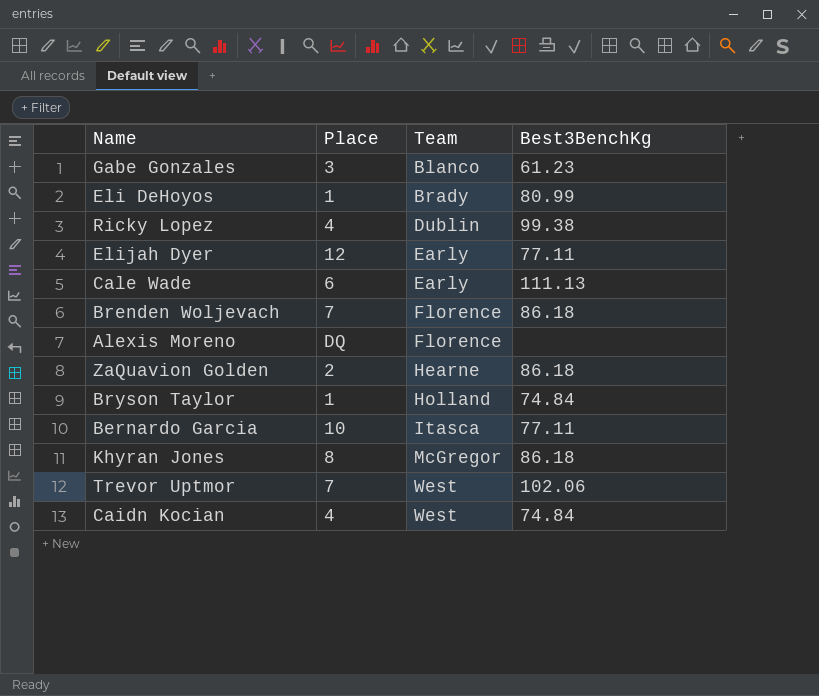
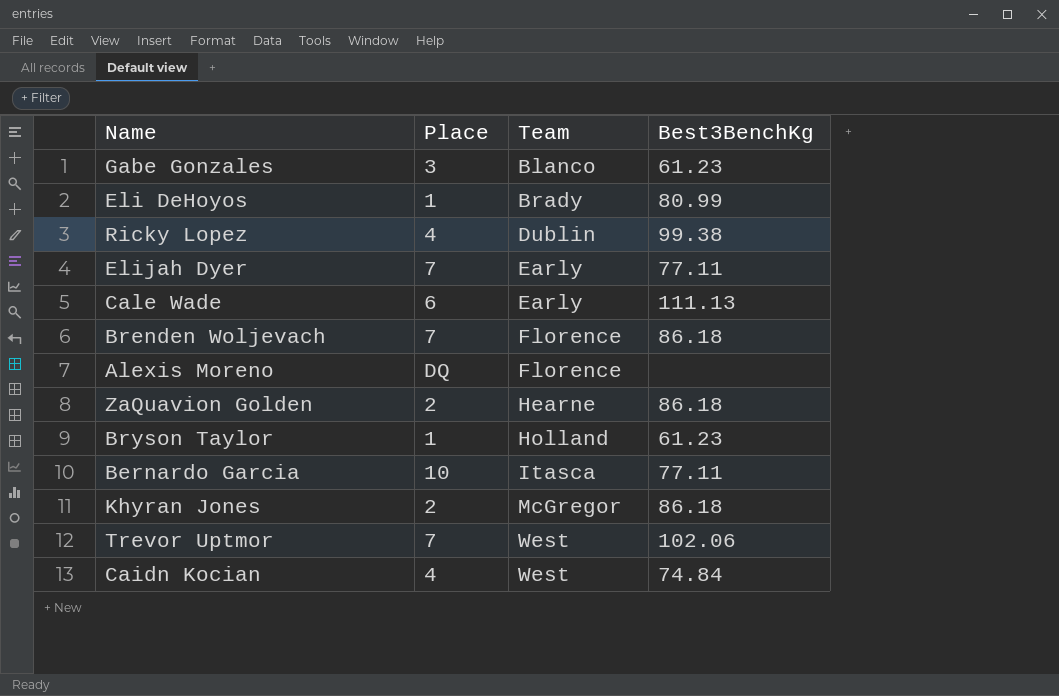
Elijah Dyer | Place: 12 -> 7
Bryson Taylor | Best3BenchKg: 74.84 -> 61.23
Khyran Jones | Place: 8 -> 2

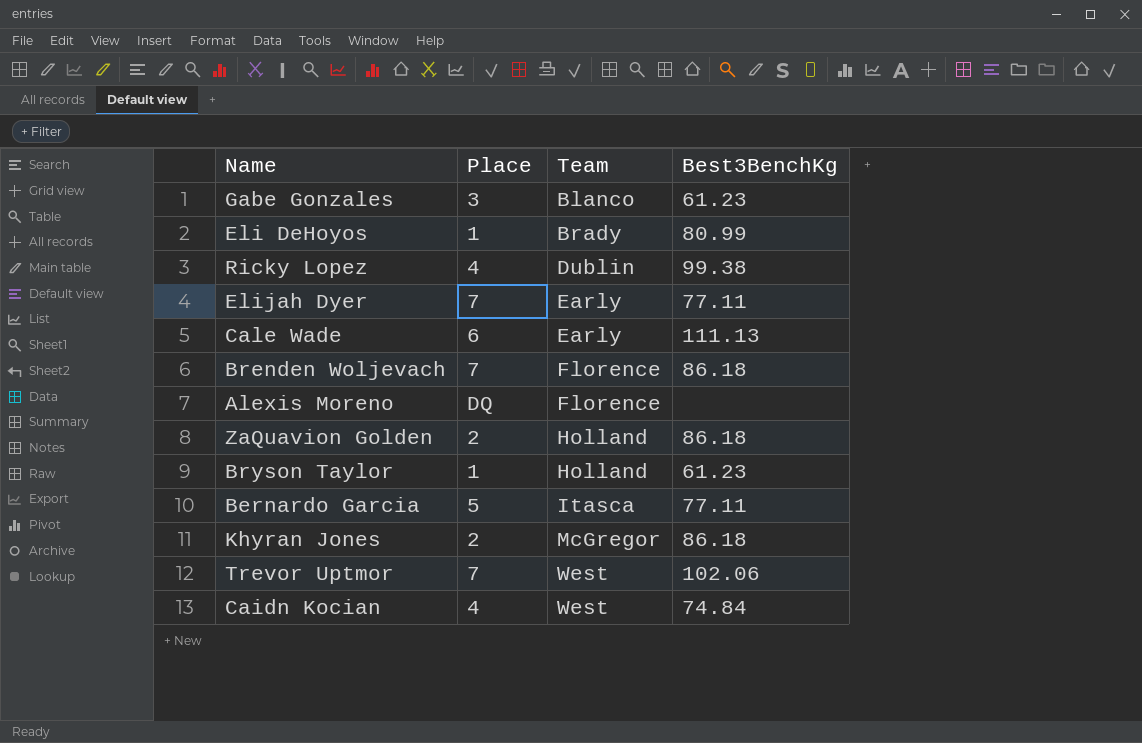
ZaQuavion Golden | Team: Hearne -> Holland
Bernardo Garcia | Place: 10 -> 5

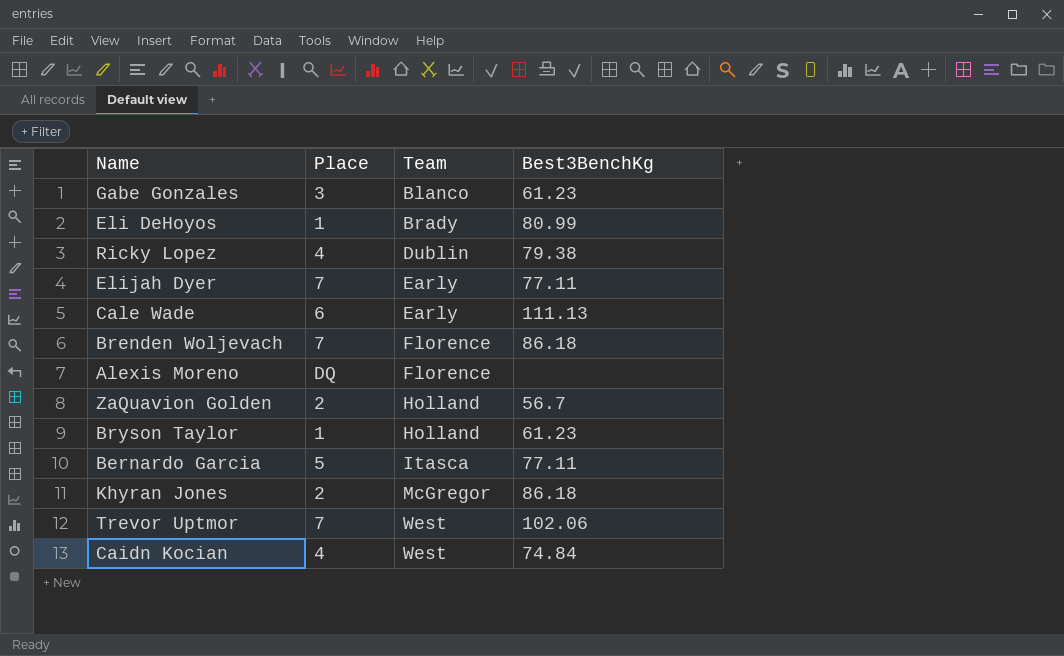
Ricky Lopez | Best3BenchKg: 99.38 -> 79.38
ZaQuavion Golden | Best3BenchKg: 86.18 -> 56.7

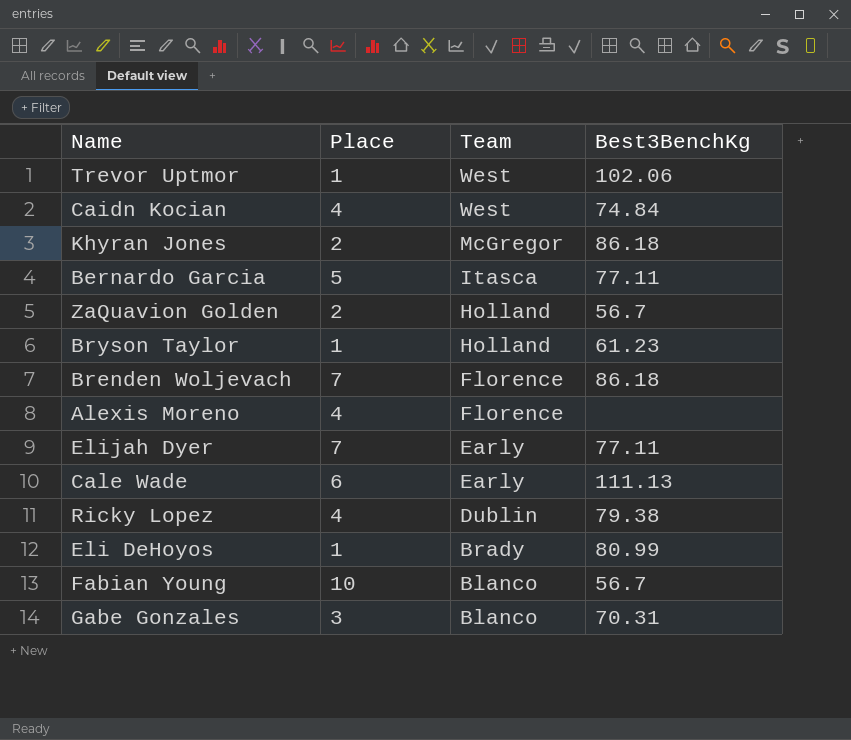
row order: Team ascending -> Team descending
Trevor Uptmor | Place: 7 -> 1
Alexis Moreno | Place: DQ -> 4
row Fabian Young: none -> 10 | Blanco | 56.7
Gabe Gonzales | Best3BenchKg: 61.23 -> 70.31

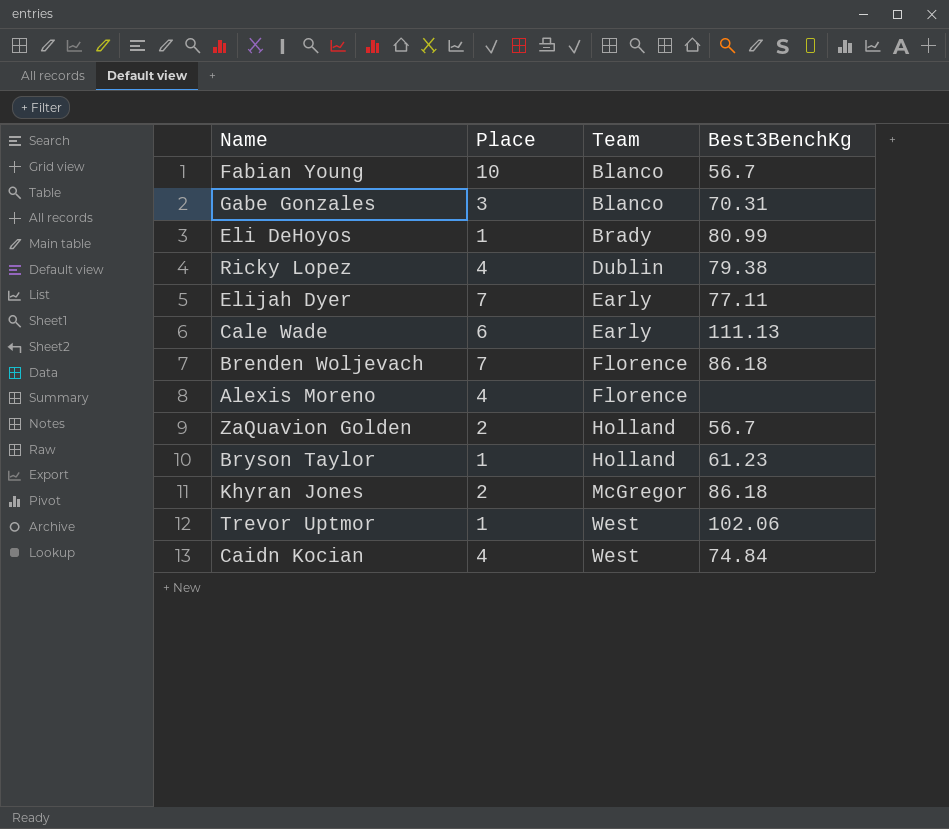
row order: Team descending -> Team ascending
row Bernardo Garcia: 5 | Itasca | 77.11 -> none

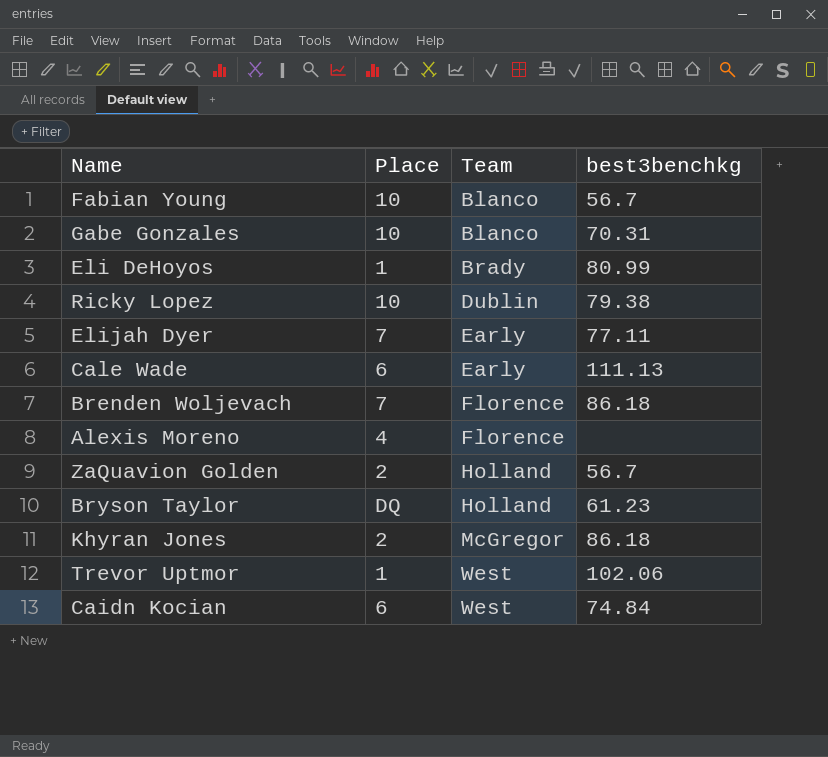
column name: Best3BenchKg -> best3benchkg
Gabe Gonzales | Place: 3 -> 10
Ricky Lopez | Place: 4 -> 10
Bryson Taylor | Place: 1 -> DQ
Caidn Kocian | Place: 4 -> 6

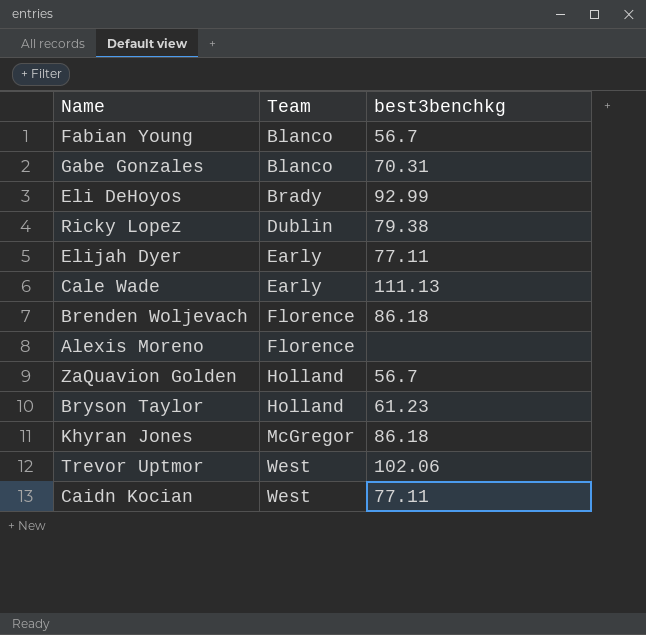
column Place | position: 2 -> none
Eli DeHoyos | best3benchkg: 80.99 -> 92.99
Caidn Kocian | best3benchkg: 74.84 -> 77.11

